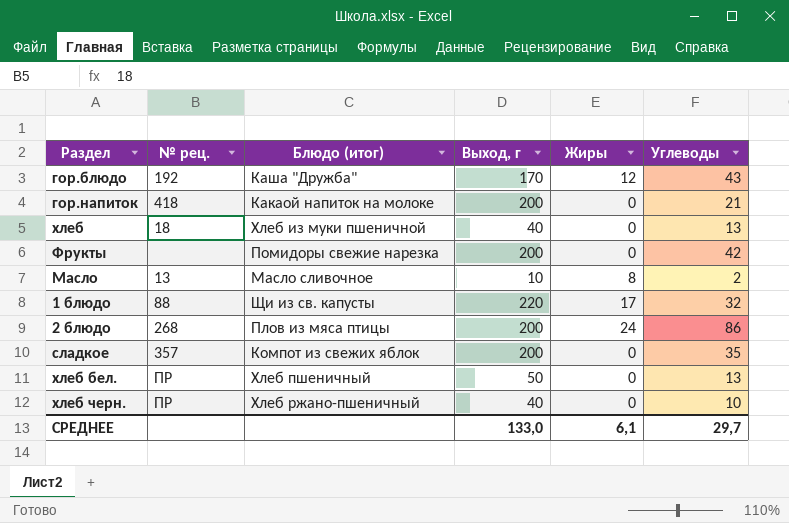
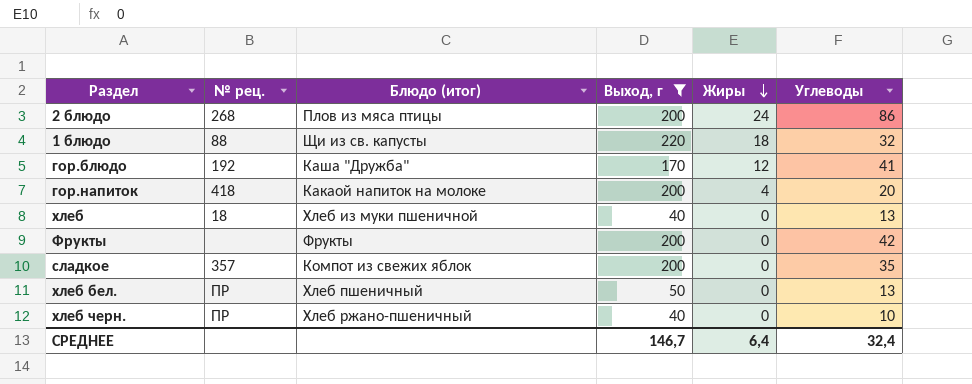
filter: none -> Выход, г != 10
row order: none -> Жиры descending
1 блюдо | Жиры: 17 -> 18
гор.блюдо | Углеводы: 43 -> 41
гор.напиток | Жиры: 0 -> 4
гор.напиток | Углеводы: 21 -> 20
Фрукты | Блюдо (итог): Помидоры свежие нарезка -> Фрукты
СРЕДНЕЕ | Выход, г: 133,0 -> 146,7
СРЕДНЕЕ | Жиры: 6,1 -> 6,4
СРЕДНЕЕ | Углеводы: 29,7 -> 32,4

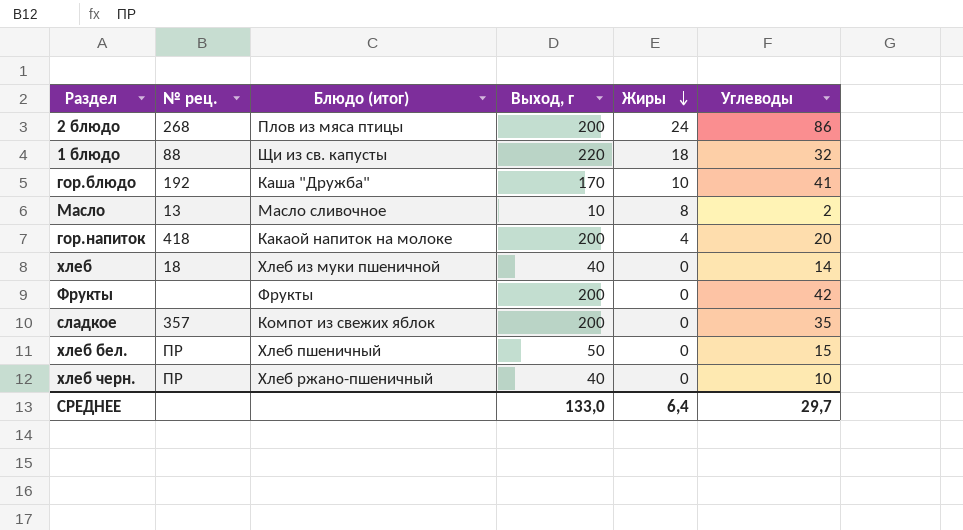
filter: Выход, г != 10 -> none
гор.блюдо | Жиры: 12 -> 10
хлеб | Углеводы: 13 -> 14
хлеб бел. | Углеводы: 13 -> 15
СРЕДНЕЕ | Выход, г: 146,7 -> 133,0
СРЕДНЕЕ | Углеводы: 32,4 -> 29,7

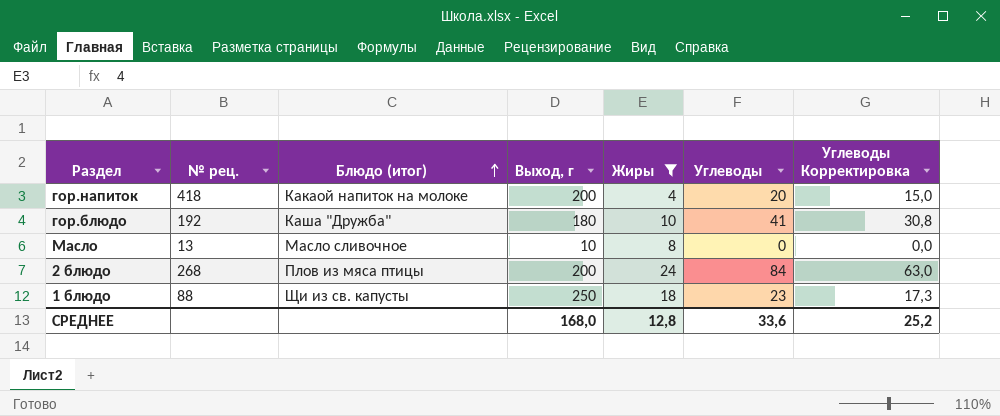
filter: none -> Жиры != 0
row order: Жиры descending -> Блюдо (итог) ascending
column Углеводы Корректировка | formula: none -> [Углеводы] * 0,75
гор.блюдо | Выход, г: 170 -> 180
Масло | Углеводы: 2 -> 0
2 блюдо | Углеводы: 86 -> 84
1 блюдо | Выход, г: 220 -> 250
1 блюдо | Углеводы: 32 -> 23
СРЕДНЕЕ | Выход, г: 133,0 -> 168,0
СРЕДНЕЕ | Жиры: 6,4 -> 12,8
СРЕДНЕЕ | Углеводы: 29,7 -> 33,6

